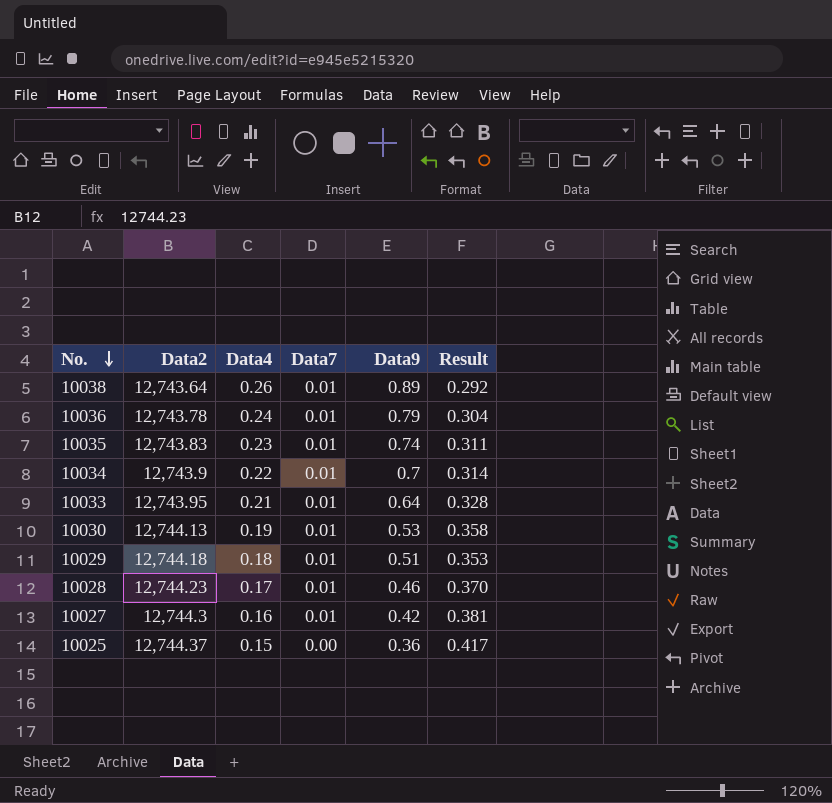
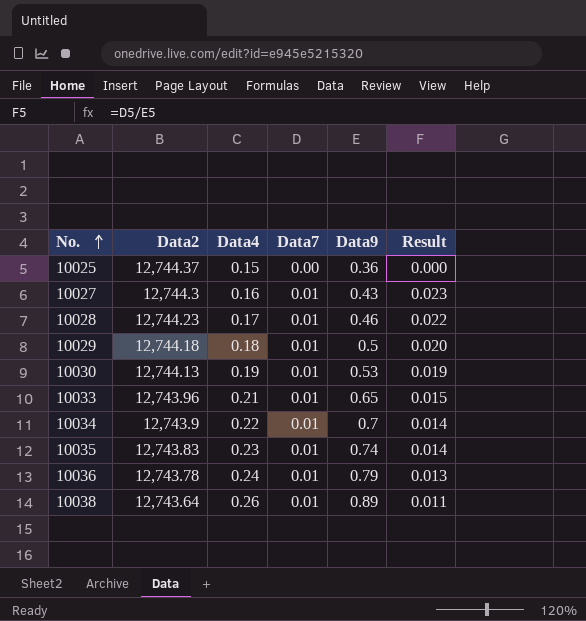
row order: No. descending -> No. ascending
column Result | formula: [Data4] / [Data9] -> [Data7] / [Data9]
10027 | Data9: 0.42 -> 0.43
10029 | Data9: 0.51 -> 0.5
10033 | Data2: 12,743.95 -> 12,743.96
10033 | Data9: 0.64 -> 0.65

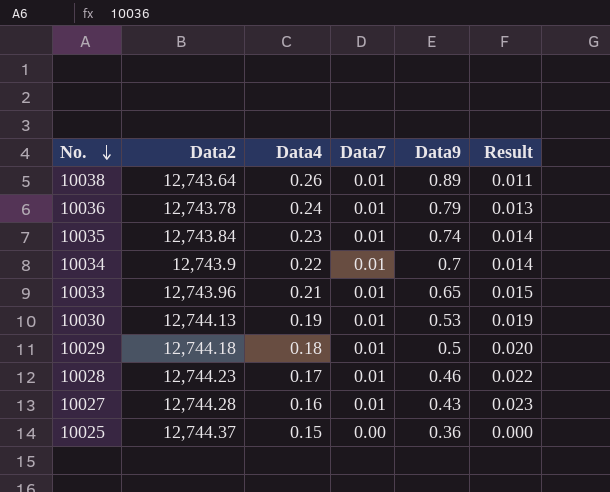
row order: No. ascending -> No. descending
10035 | Data2: 12,743.83 -> 12,743.84
10027 | Data2: 12,744.3 -> 12,744.28

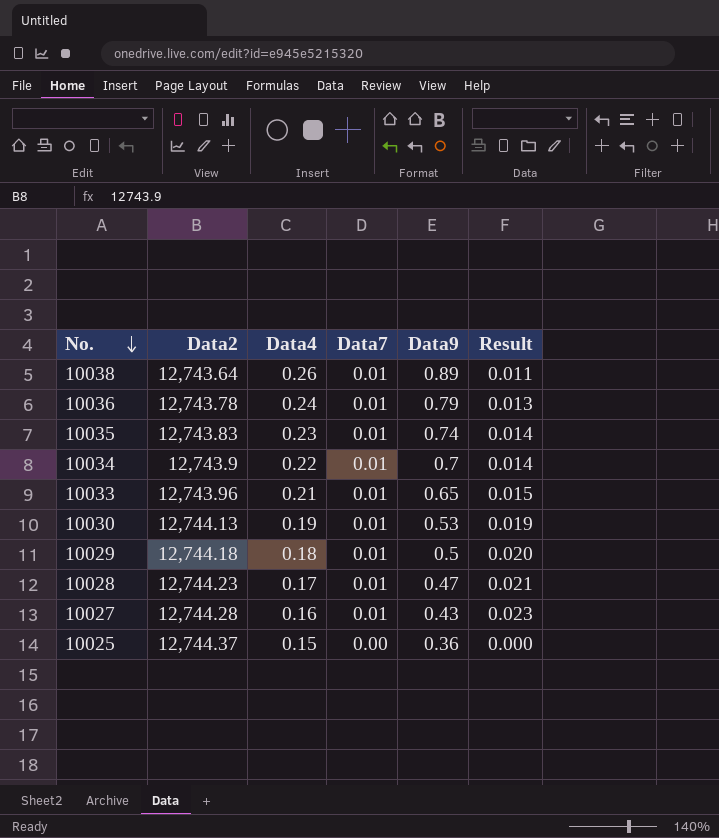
10035 | Data2: 12,743.84 -> 12,743.83
10028 | Data9: 0.46 -> 0.47
10028 | Result: 0.022 -> 0.021

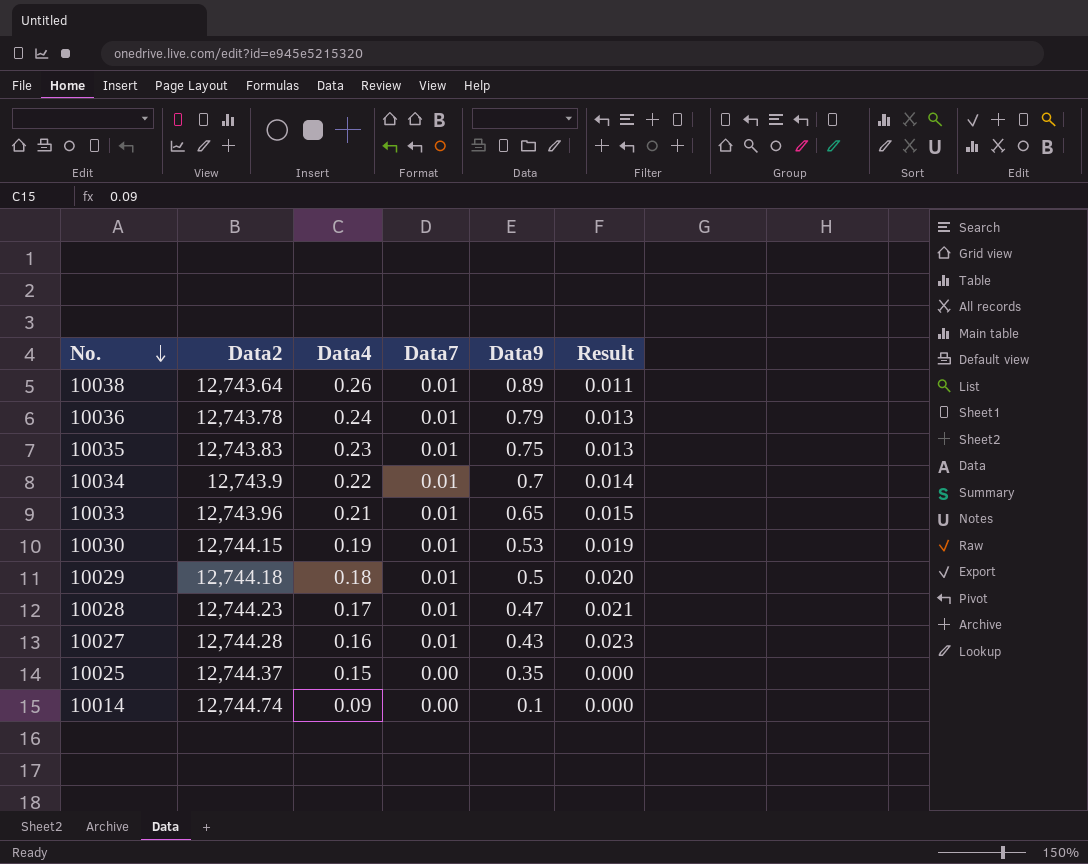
10035 | Data9: 0.74 -> 0.75
10035 | Result: 0.014 -> 0.013
10030 | Data2: 12,744.13 -> 12,744.15
10025 | Data9: 0.36 -> 0.35
row 10014: none -> 12,744.74 | 0.09 | 0.00 | 0.1 | 0.000

